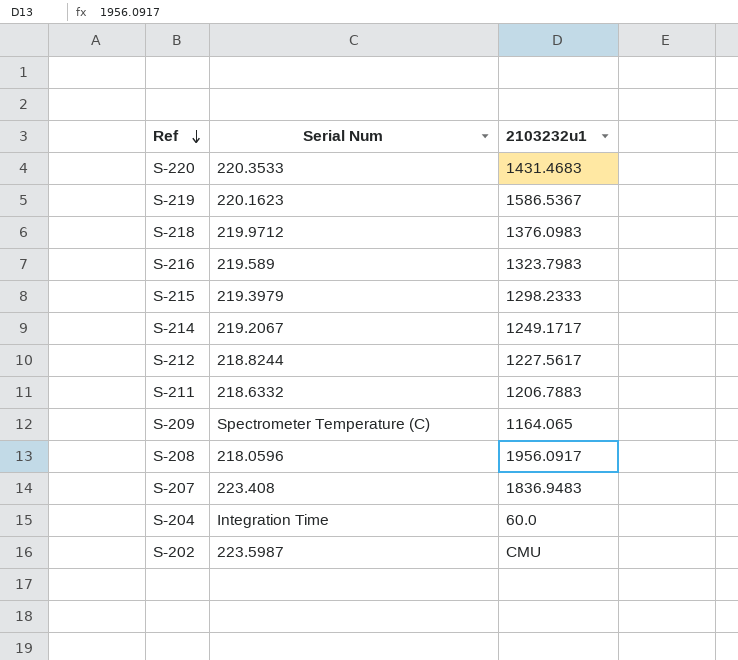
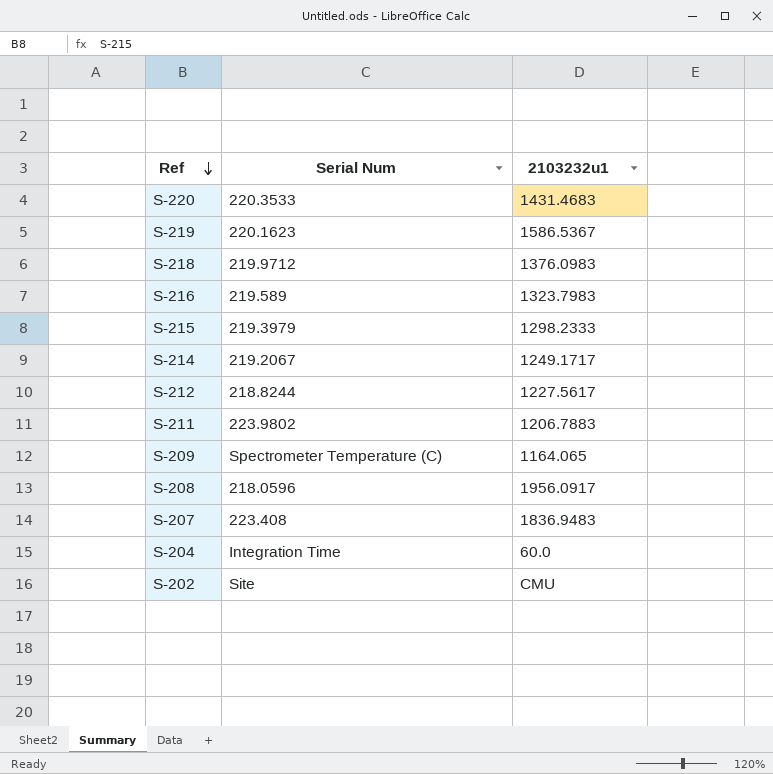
S-211 | Serial Num: 218.6332 -> 223.9802
S-202 | Serial Num: 223.5987 -> Site

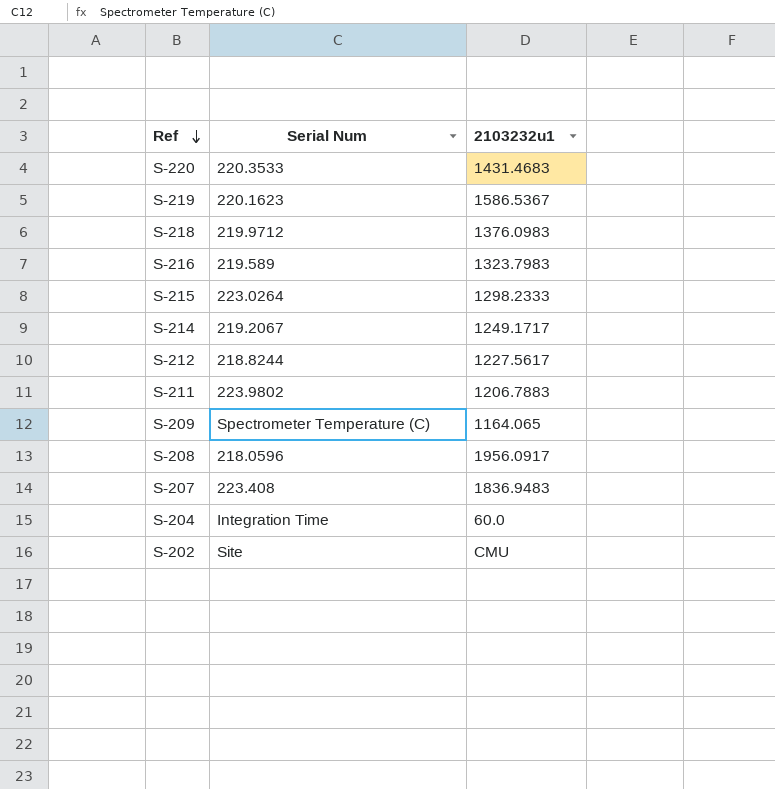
S-215 | Serial Num: 219.3979 -> 223.0264

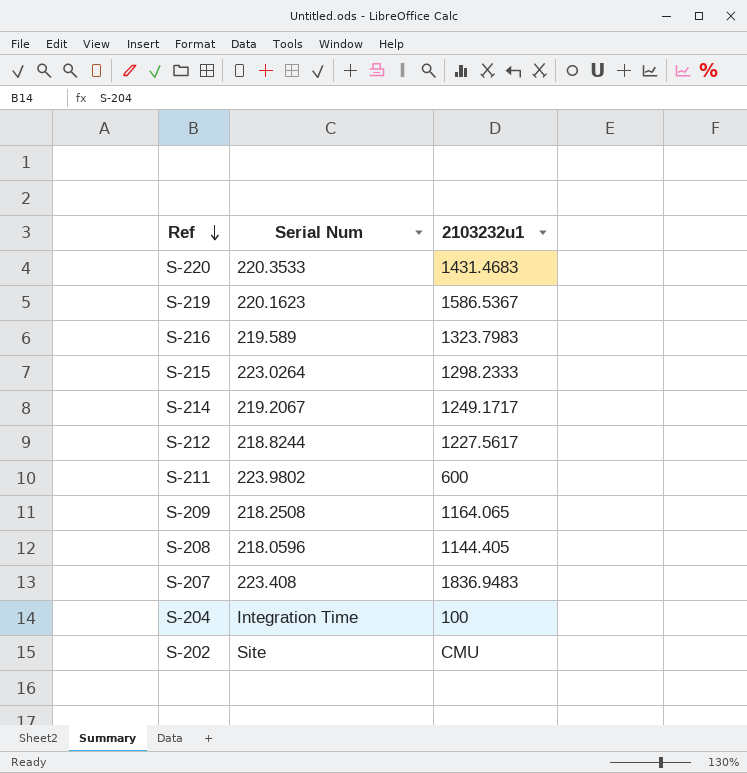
row S-218: 219.9712 | 1376.0983 -> none
S-211 | 2103232u1: 1206.7883 -> 600
S-209 | Serial Num: Spectrometer Temperature (C) -> 218.2508
S-208 | 2103232u1: 1956.0917 -> 1144.405
S-204 | 2103232u1: 60.0 -> 100

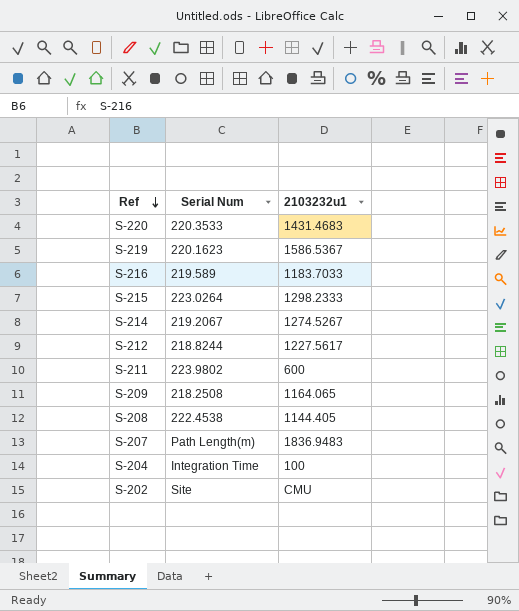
S-216 | 2103232u1: 1323.7983 -> 1183.7033
S-214 | 2103232u1: 1249.1717 -> 1274.5267
S-208 | Serial Num: 218.0596 -> 222.4538
S-207 | Serial Num: 223.408 -> Path Length(m)

